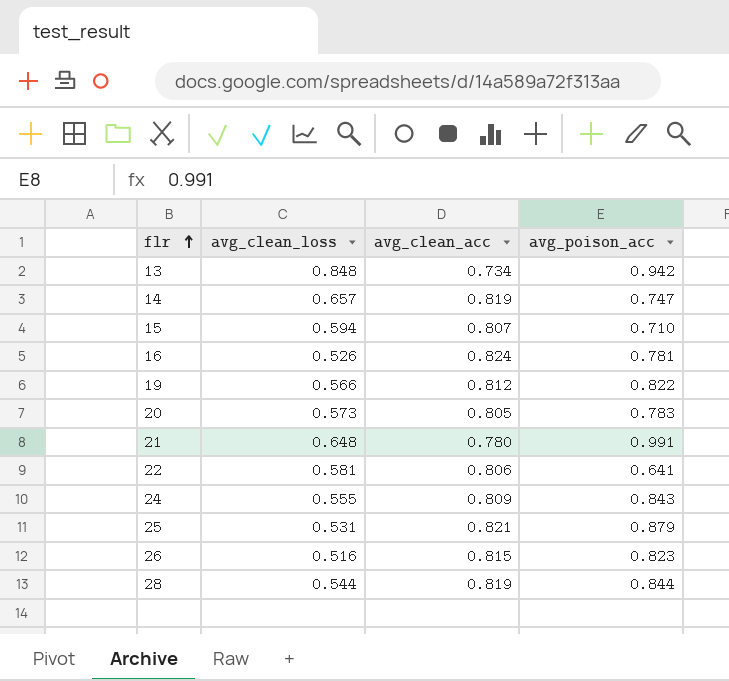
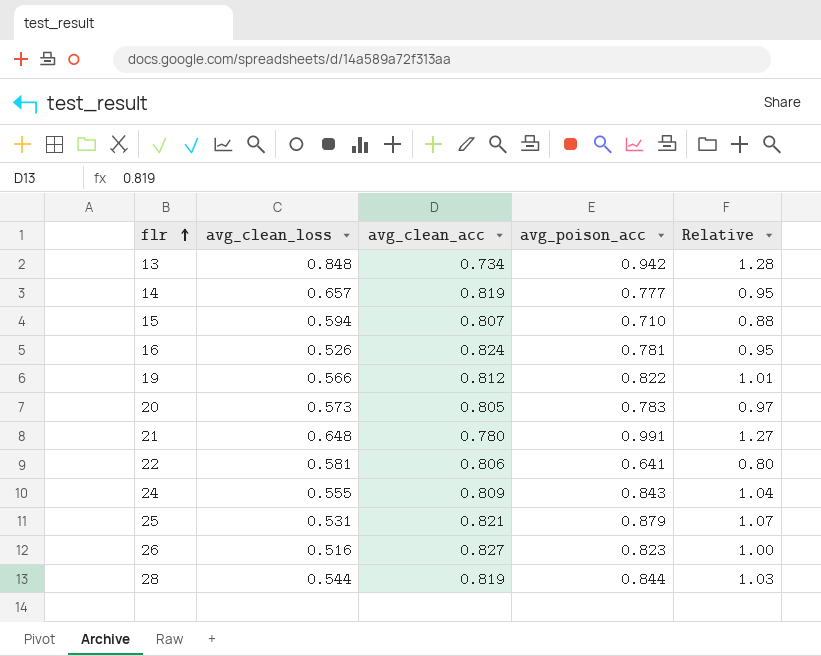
column Relative | formula: none -> [avg_poison_acc] / [avg_clean_acc]
14 | avg_poison_acc: 0.747 -> 0.777
26 | avg_clean_acc: 0.815 -> 0.827

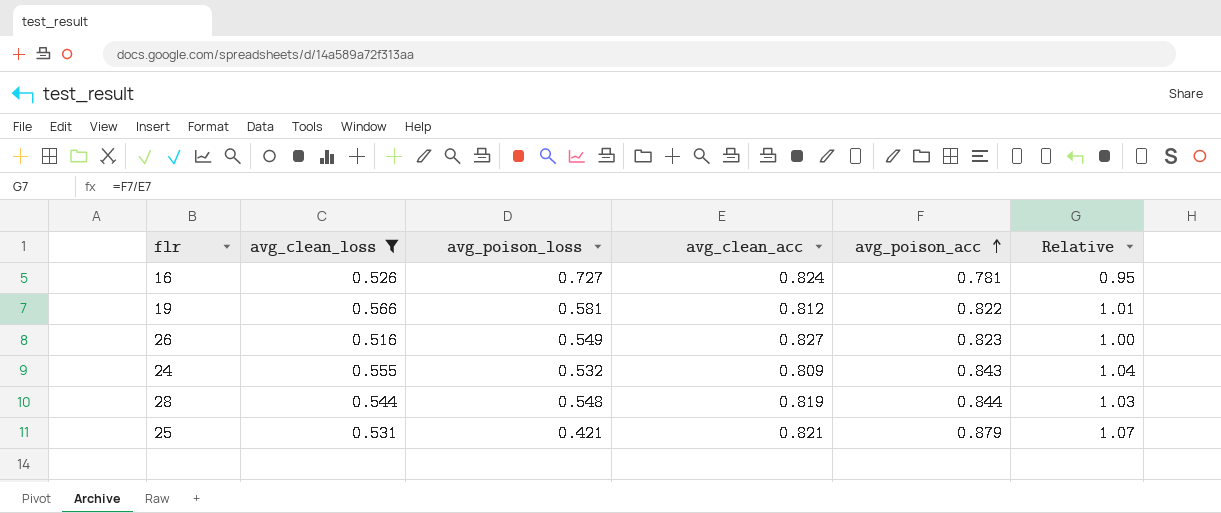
filter: none -> avg_clean_loss <= 0.566
row order: flr ascending -> avg_poison_acc ascending
column avg_poison_loss | position: none -> 3

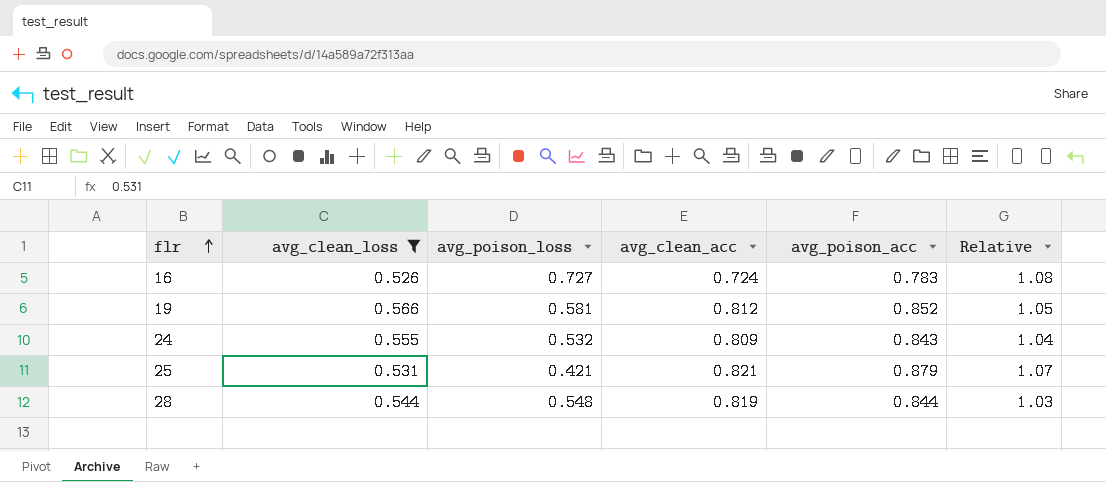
row order: avg_poison_acc ascending -> flr ascending
row 26: 0.516 | 0.549 | 0.827 | 0.823 | 1.00 -> none
16 | avg_clean_acc: 0.824 -> 0.724
16 | avg_poison_acc: 0.781 -> 0.783
16 | Relative: 0.95 -> 1.08
19 | avg_poison_acc: 0.822 -> 0.852
19 | Relative: 1.01 -> 1.05

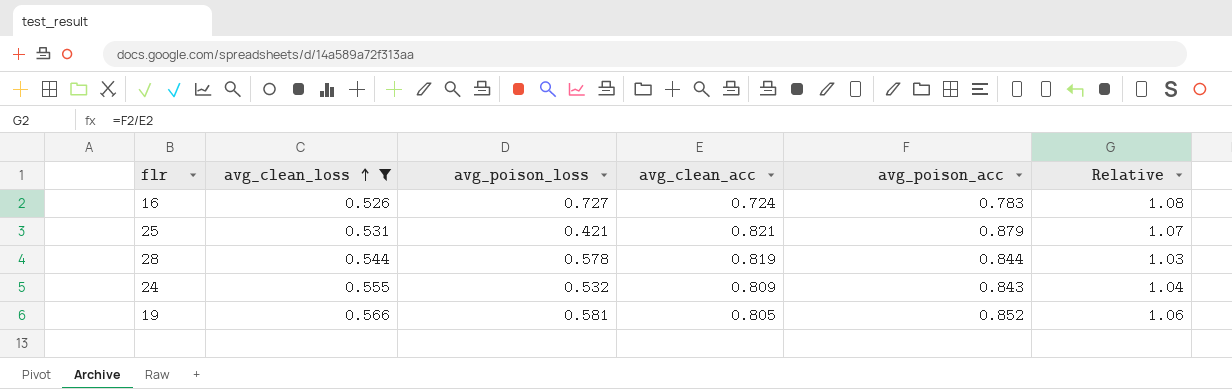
row order: flr ascending -> avg_clean_loss ascending
28 | avg_poison_loss: 0.548 -> 0.578
19 | avg_clean_acc: 0.812 -> 0.805
19 | Relative: 1.05 -> 1.06

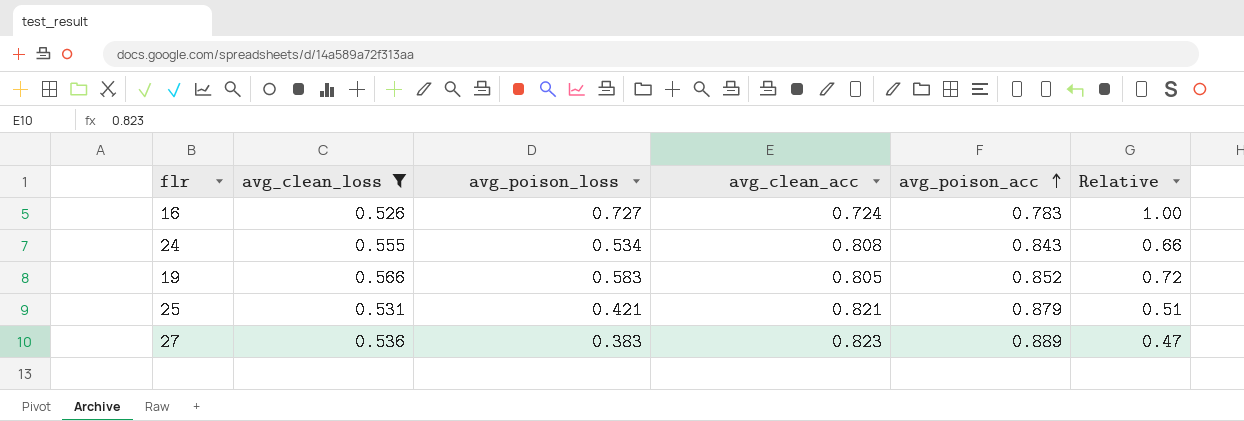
row order: avg_clean_loss ascending -> avg_poison_acc ascending
column Relative | formula: [avg_poison_acc] / [avg_clean_acc] -> [avg_poison_loss] / [avg_clean_acc]
row 28: 0.544 | 0.578 | 0.819 | 0.844 | 1.03 -> none
24 | avg_poison_loss: 0.532 -> 0.534
24 | avg_clean_acc: 0.809 -> 0.808
19 | avg_poison_loss: 0.581 -> 0.583
row 27: none -> 0.536 | 0.383 | 0.823 | 0.889 | 0.47

